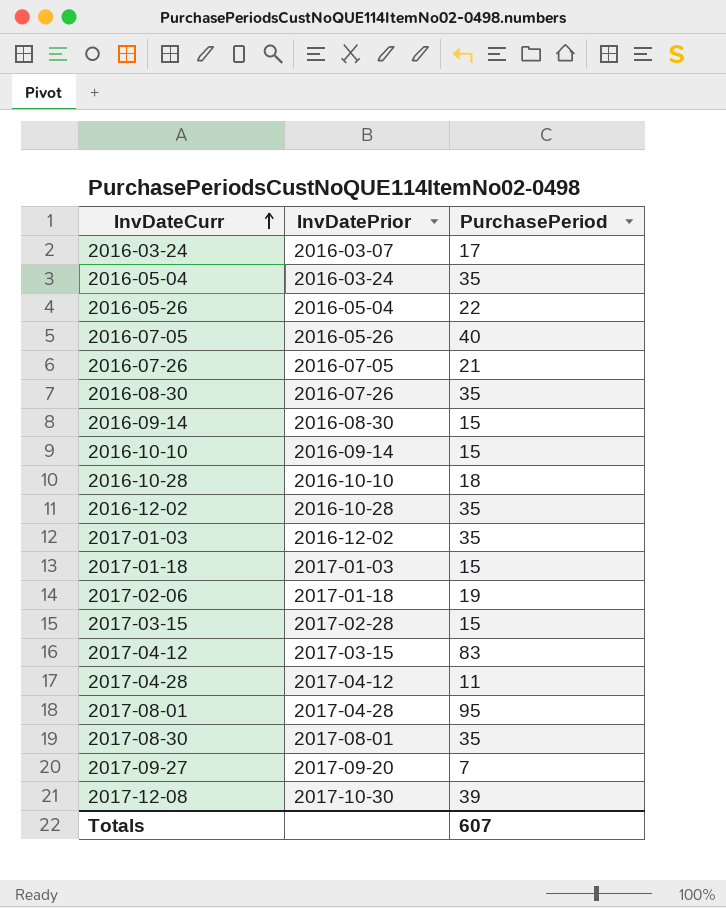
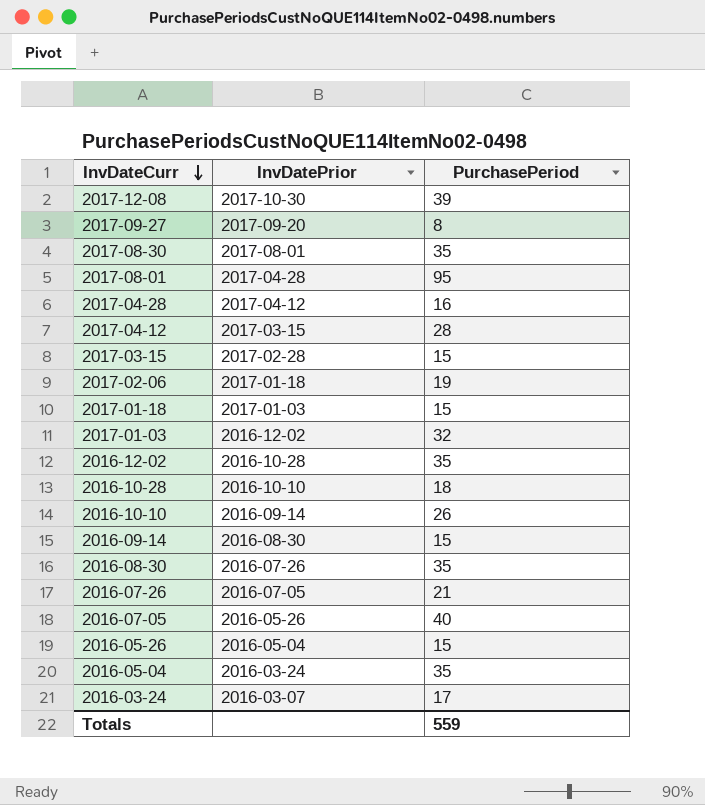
row order: InvDateCurr ascending -> InvDateCurr descending
2017-09-27 | PurchasePeriod: 7 -> 8
2017-04-28 | PurchasePeriod: 11 -> 16
2017-04-12 | PurchasePeriod: 83 -> 28
2017-01-03 | PurchasePeriod: 35 -> 32
2016-10-10 | PurchasePeriod: 15 -> 26
2016-05-26 | PurchasePeriod: 22 -> 15
Totals | PurchasePeriod: 607 -> 559

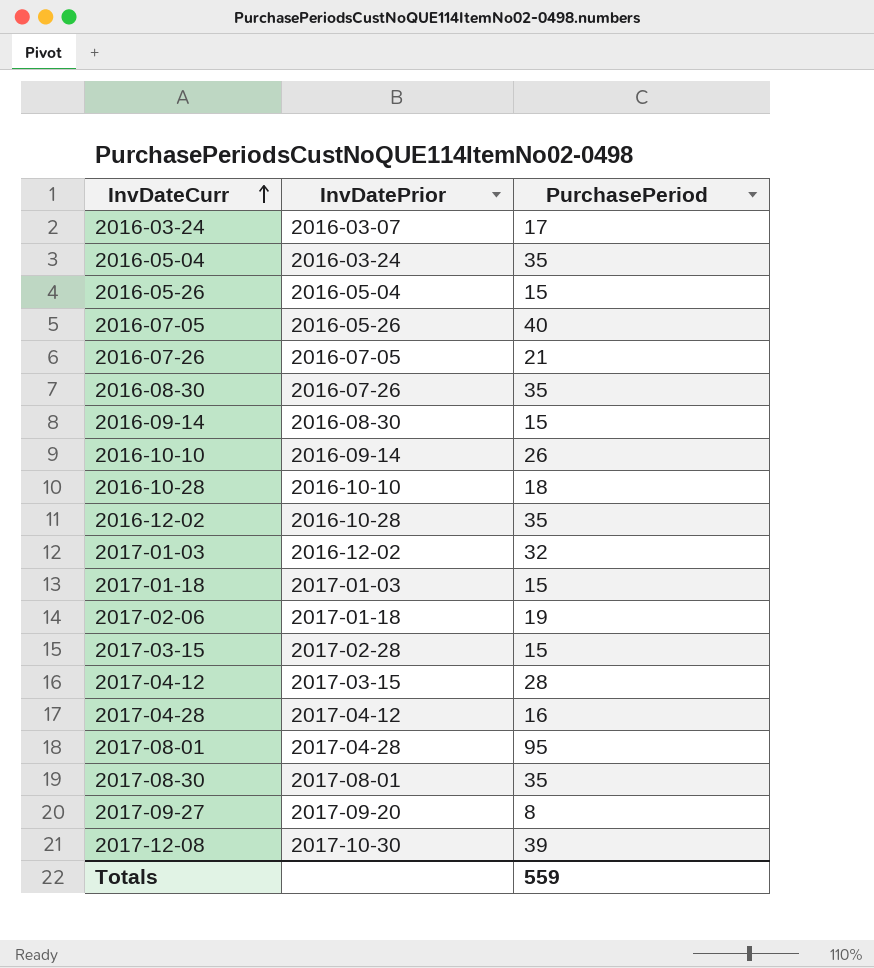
row order: InvDateCurr descending -> InvDateCurr ascending

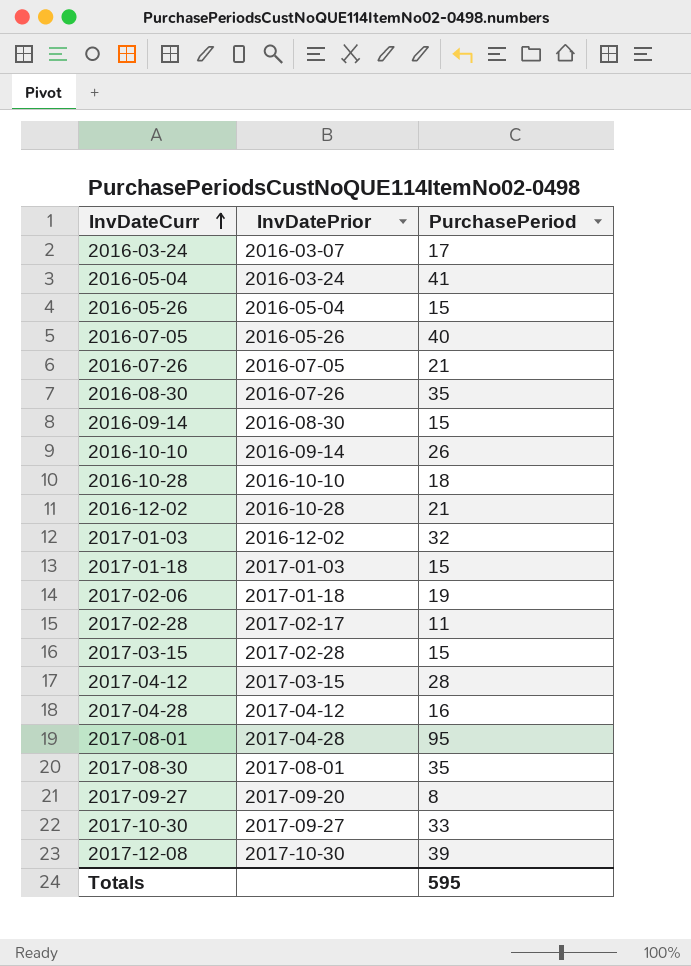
2016-05-04 | PurchasePeriod: 35 -> 41
2016-12-02 | PurchasePeriod: 35 -> 21
row 2017-02-28: none -> 2017-02-17 | 11
row 2017-10-30: none -> 2017-09-27 | 33
Totals | PurchasePeriod: 559 -> 595

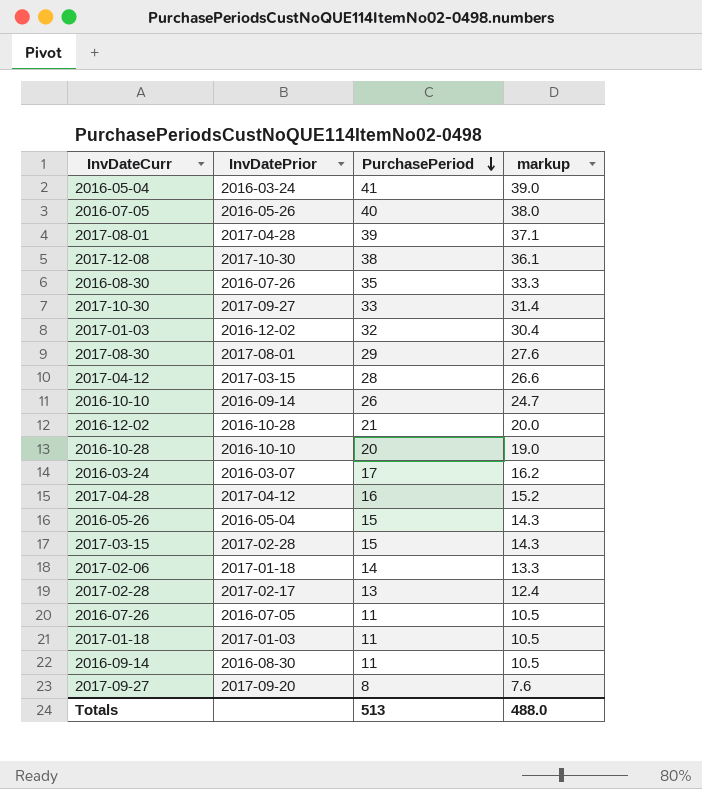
row order: InvDateCurr ascending -> PurchasePeriod descending
column markup | formula: none -> [PurchasePeriod] * 0.95
2017-08-01 | PurchasePeriod: 95 -> 39
2017-12-08 | PurchasePeriod: 39 -> 38
2017-08-30 | PurchasePeriod: 35 -> 29
2016-10-28 | PurchasePeriod: 18 -> 20
2017-02-06 | PurchasePeriod: 19 -> 14
2017-02-28 | PurchasePeriod: 11 -> 13
2016-07-26 | PurchasePeriod: 21 -> 11
2017-01-18 | PurchasePeriod: 15 -> 11
2016-09-14 | PurchasePeriod: 15 -> 11
Totals | PurchasePeriod: 595 -> 513

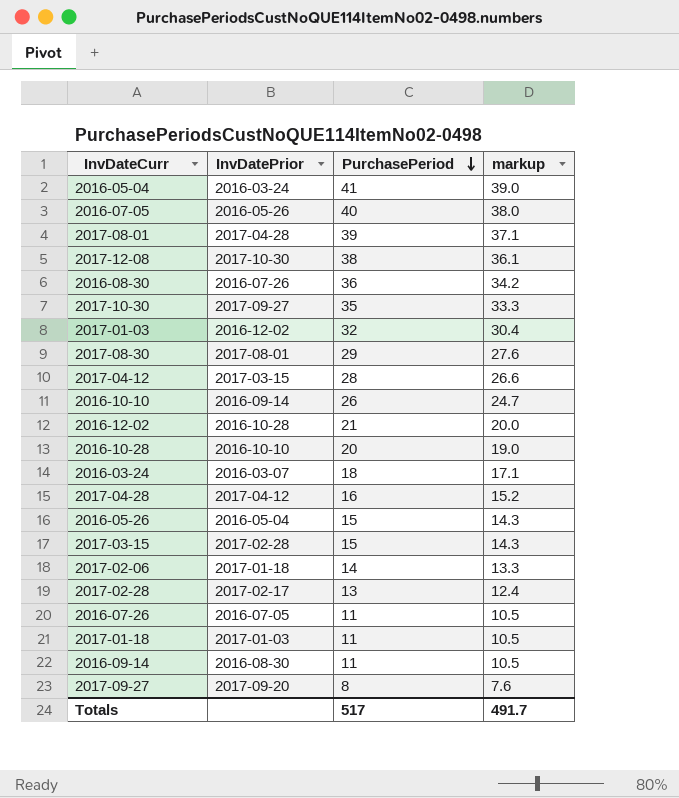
2016-08-30 | PurchasePeriod: 35 -> 36
2016-08-30 | markup: 33.3 -> 34.2
2017-10-30 | PurchasePeriod: 33 -> 35
2017-10-30 | markup: 31.4 -> 33.3
2016-03-24 | PurchasePeriod: 17 -> 18
2016-03-24 | markup: 16.2 -> 17.1
Totals | PurchasePeriod: 513 -> 517
Totals | markup: 488.0 -> 491.7

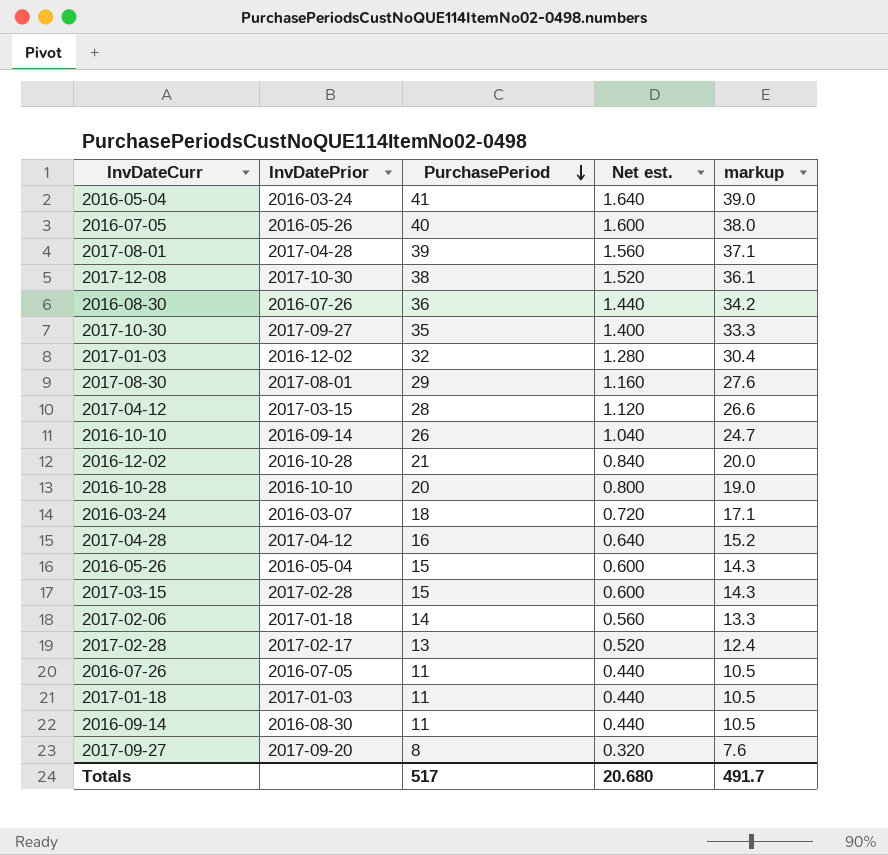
column Net est. | formula: none -> [PurchasePeriod] * 0.04

